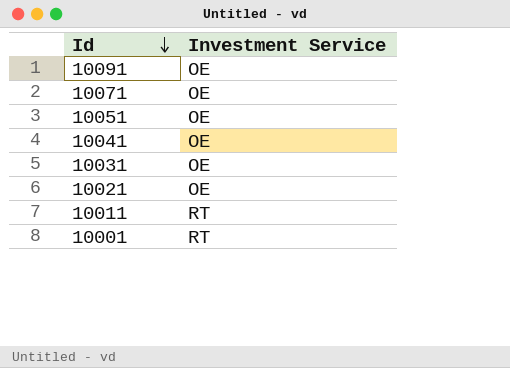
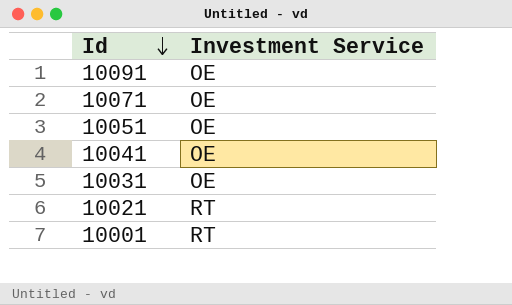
row 10011: RT -> none
10021 | Investment Service: OE -> RT

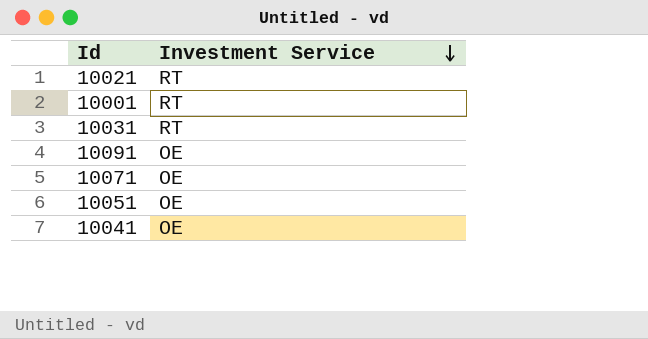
row order: Id descending -> Investment Service descending
10031 | Investment Service: OE -> RT

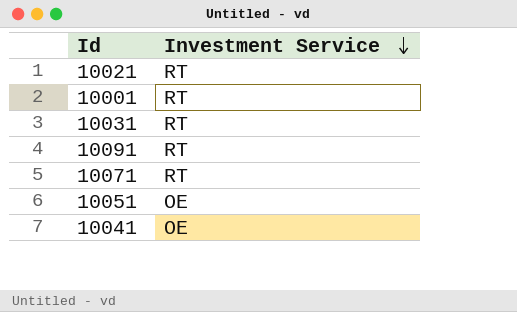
10091 | Investment Service: OE -> RT
10071 | Investment Service: OE -> RT

